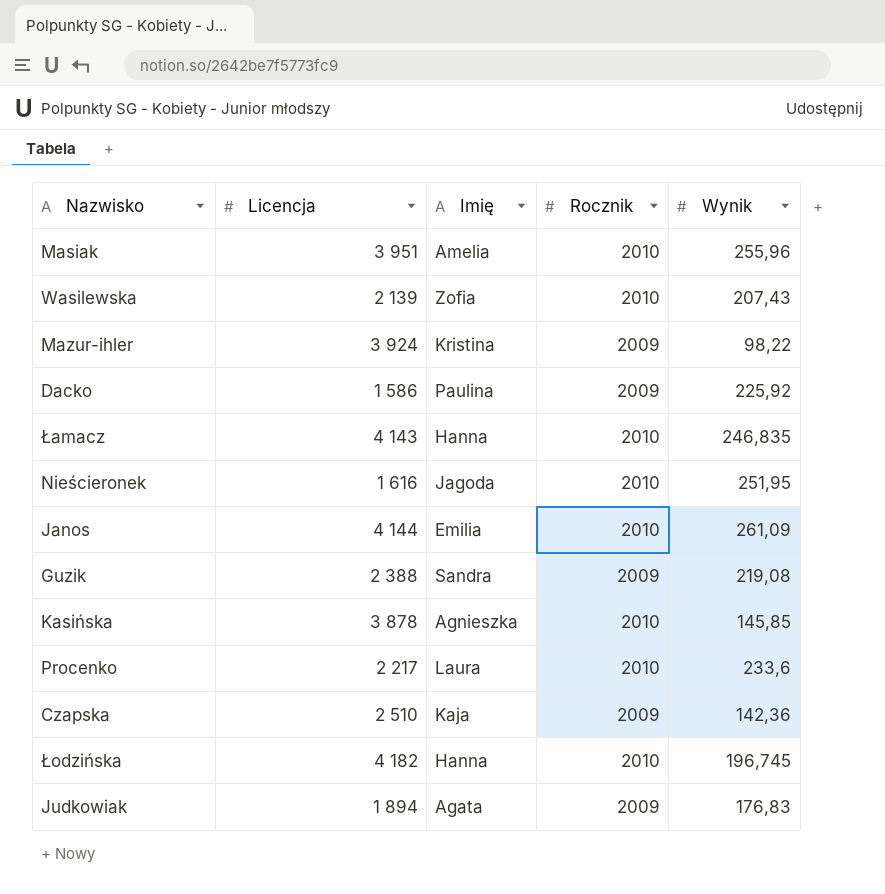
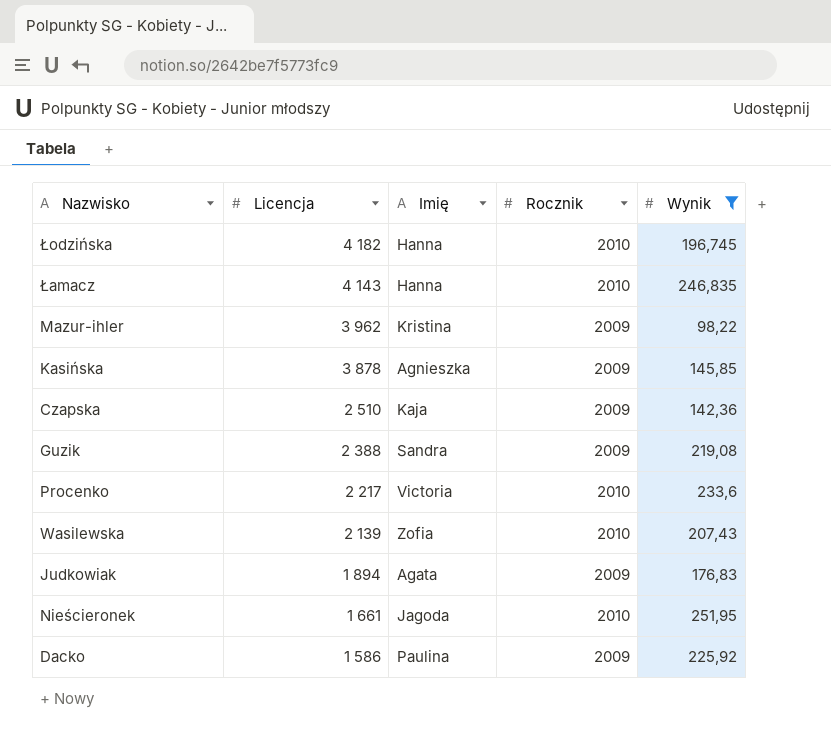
filter: none -> Wynik <= 251,95
row order: none -> Licencja descending
Mazur-ihler | Licencja: 3 924 -> 3 962
Kasińska | Rocznik: 2010 -> 2009
Procenko | Imię: Laura -> Victoria
Nieścieronek | Licencja: 1 616 -> 1 661

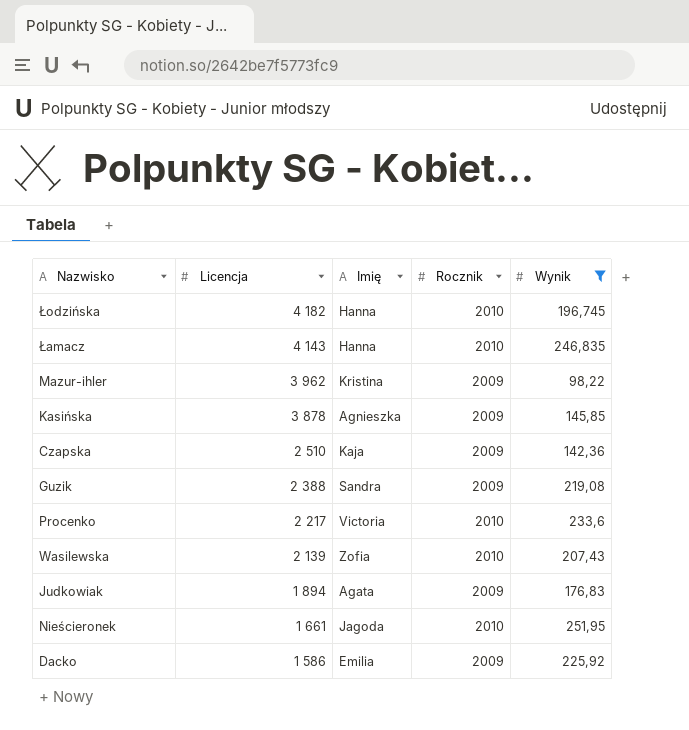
Dacko | Imię: Paulina -> Emilia

